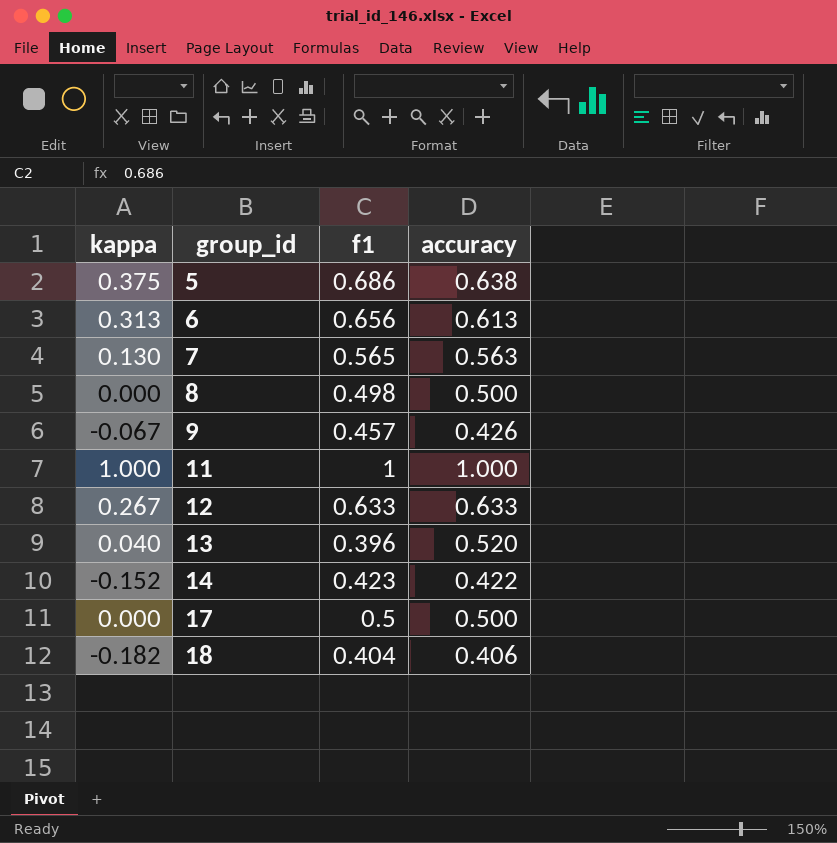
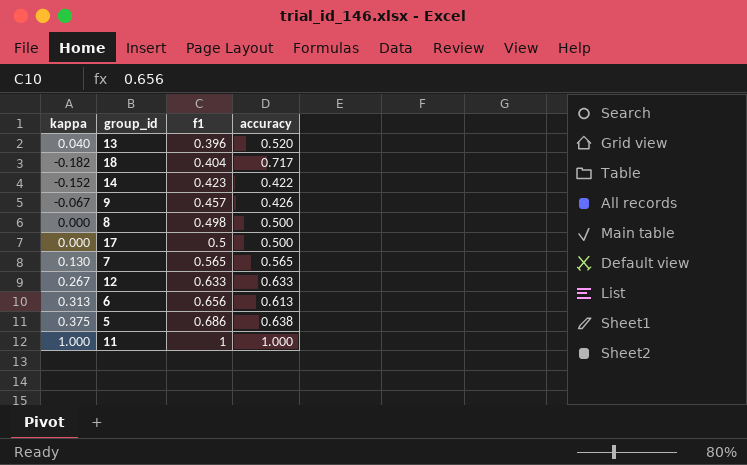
row order: group_id ascending -> f1 ascending
18 | accuracy: 0.406 -> 0.717
7 | accuracy: 0.563 -> 0.565

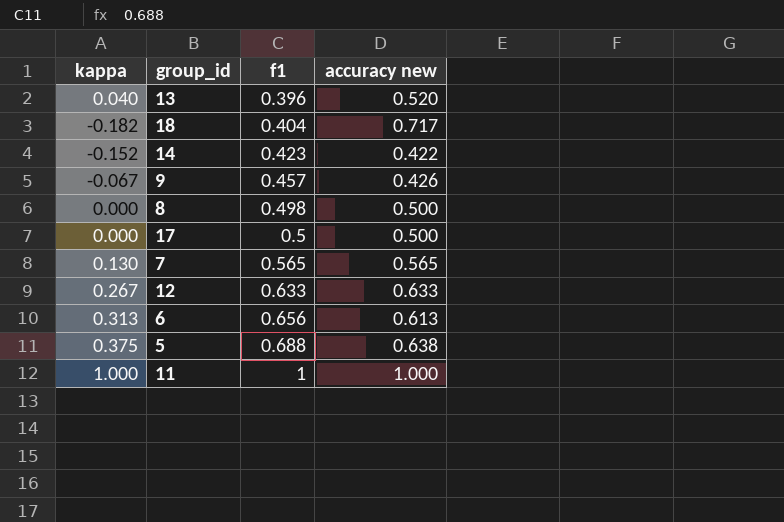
column name: accuracy -> accuracy new
5 | f1: 0.686 -> 0.688

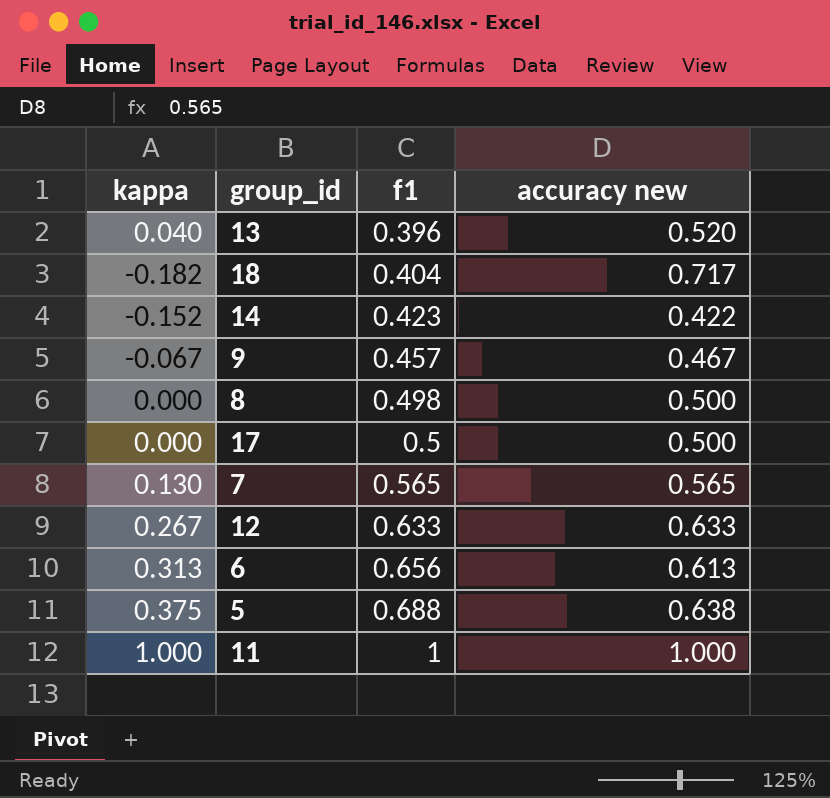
9 | accuracy new: 0.426 -> 0.467

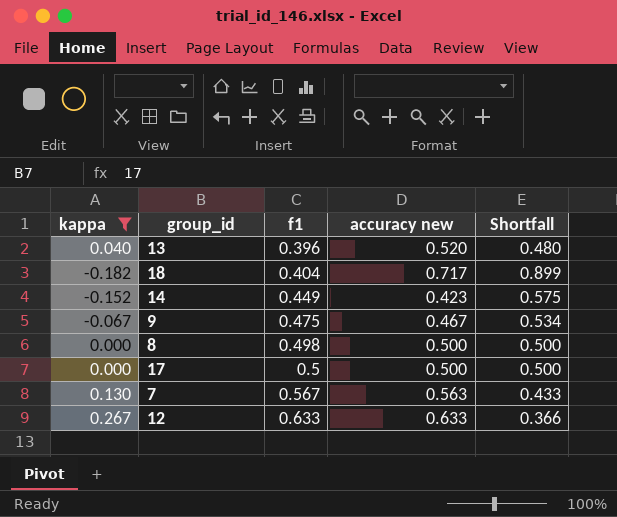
filter: none -> kappa <= 0.267
column Shortfall | formula: none -> [accuracy new] - [kappa]
14 | f1: 0.423 -> 0.449
14 | accuracy new: 0.422 -> 0.423
9 | f1: 0.457 -> 0.475
7 | f1: 0.565 -> 0.567
7 | accuracy new: 0.565 -> 0.563

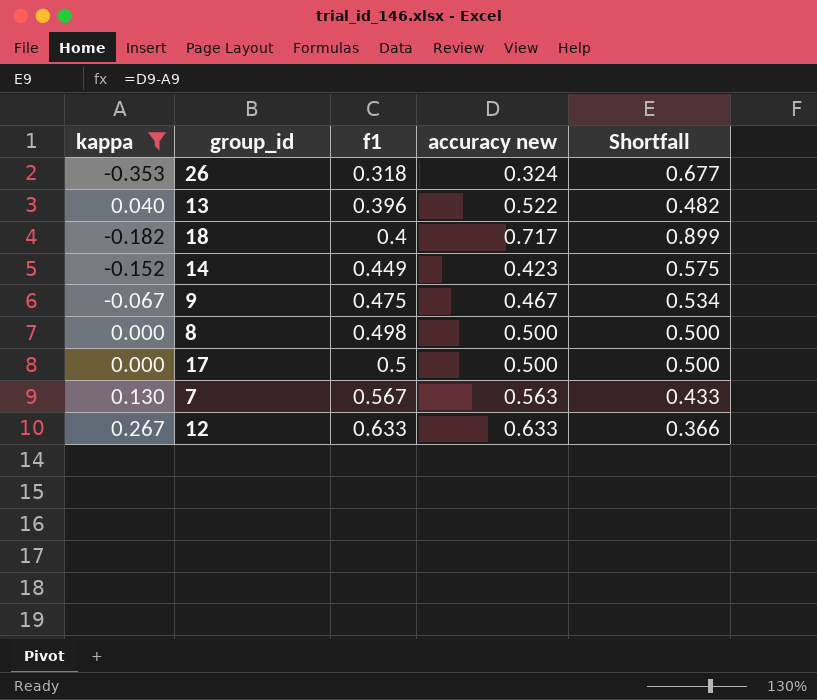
row 26: none -> -0.353 | 0.318 | 0.324 | 0.677
13 | accuracy new: 0.520 -> 0.522
13 | Shortfall: 0.480 -> 0.482
18 | f1: 0.404 -> 0.4

